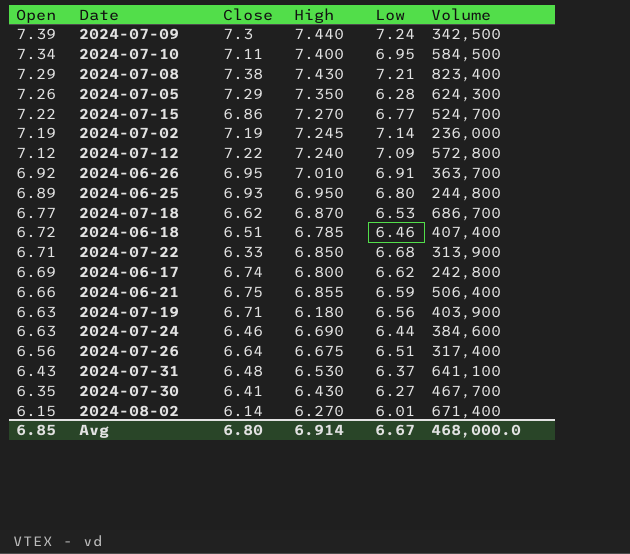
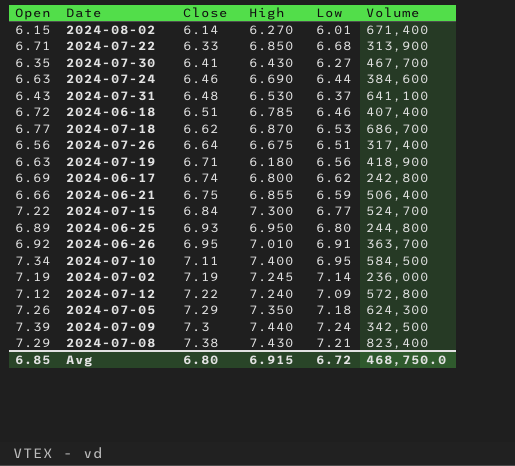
row order: Open descending -> Close ascending
2024-07-19 | Volume: 403,900 -> 418,900
2024-07-15 | Close: 6.86 -> 6.84
2024-07-15 | High: 7.270 -> 7.300
2024-07-05 | Low: 6.28 -> 7.18
Avg | High: 6.914 -> 6.915
Avg | Low: 6.67 -> 6.72
Avg | Volume: 468,000.0 -> 468,750.0

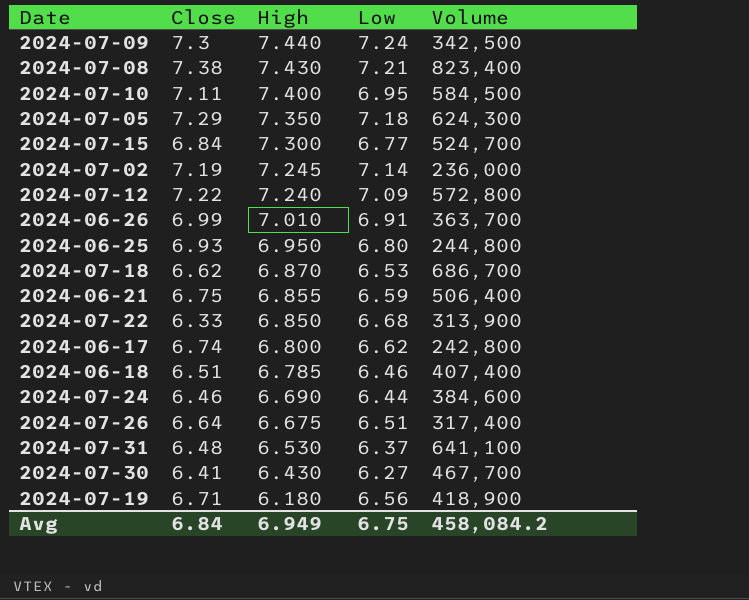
row order: Close ascending -> High descending
column Open | position: 1 -> none
row 2024-08-02: 6.15 | 6.14 | 6.270 | 6.01 | 671,400 -> none
2024-06-26 | Close: 6.95 -> 6.99
Avg | Close: 6.80 -> 6.84
Avg | High: 6.915 -> 6.949
Avg | Low: 6.72 -> 6.75
Avg | Volume: 468,750.0 -> 458,084.2

